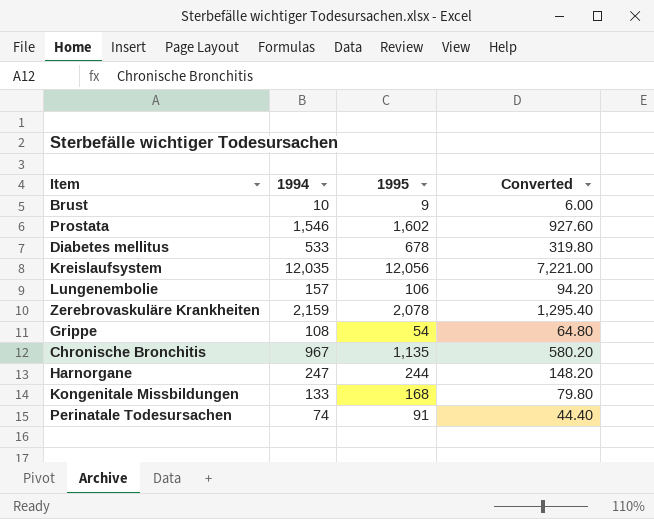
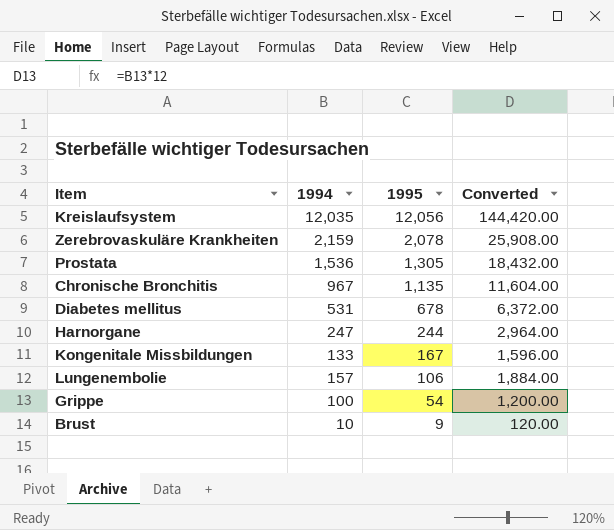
row order: none -> 1995 descending
column Converted | formula: [1994] * 0.6 -> [1994] * 12
row Perinatale Todesursachen: 74 | 91 | 44.40 -> none
Prostata | 1994: 1,546 -> 1,536
Prostata | 1995: 1,602 -> 1,305
Diabetes mellitus | 1994: 533 -> 531
Kongenitale Missbildungen | 1995: 168 -> 167
Grippe | 1994: 108 -> 100

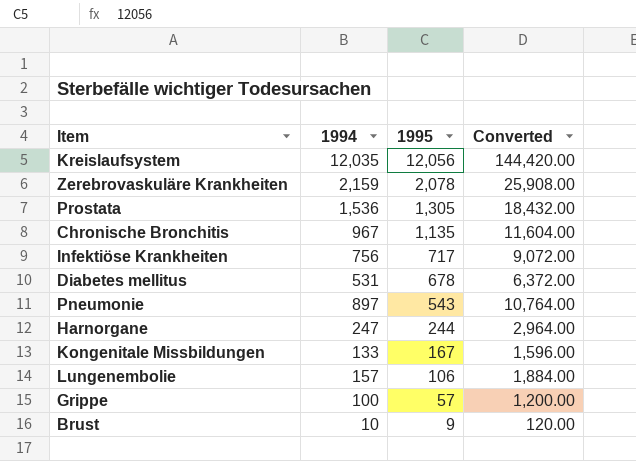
row Infektiöse Krankheiten: none -> 756 | 717 | 9,072.00
row Pneumonie: none -> 897 | 543 | 10,764.00
Grippe | 1995: 54 -> 57

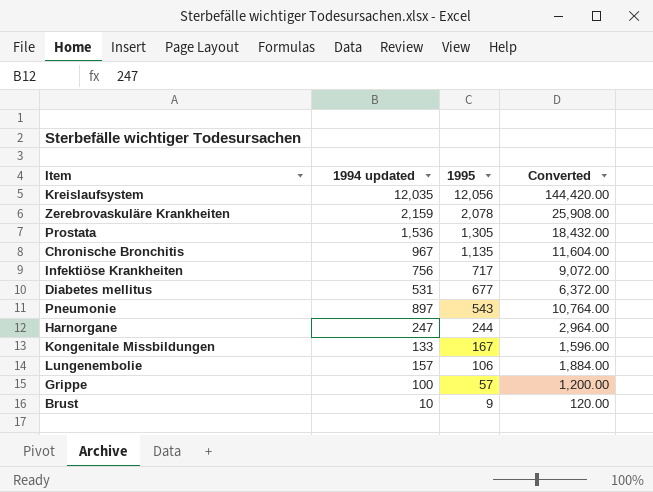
column name: 1994 -> 1994 updated
Diabetes mellitus | 1995: 678 -> 677

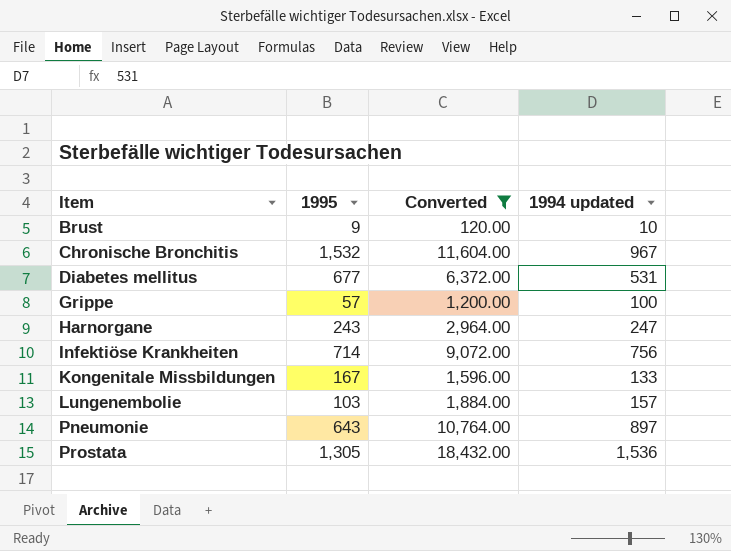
filter: none -> Converted <= 18,432.00
row order: 1995 descending -> Item ascending
column 1994 updated | position: 2 -> 4
Chronische Bronchitis | 1995: 1,135 -> 1,532
Harnorgane | 1995: 244 -> 243
Infektiöse Krankheiten | 1995: 717 -> 714
Lungenembolie | 1995: 106 -> 103
Pneumonie | 1995: 543 -> 643

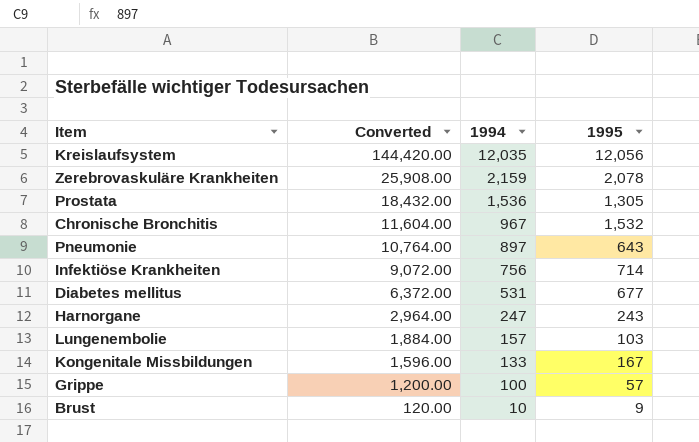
filter: Converted <= 18,432.00 -> none
row order: Item ascending -> Converted descending
column name: 1994 updated -> 1994
column 1995 | position: 2 -> 4

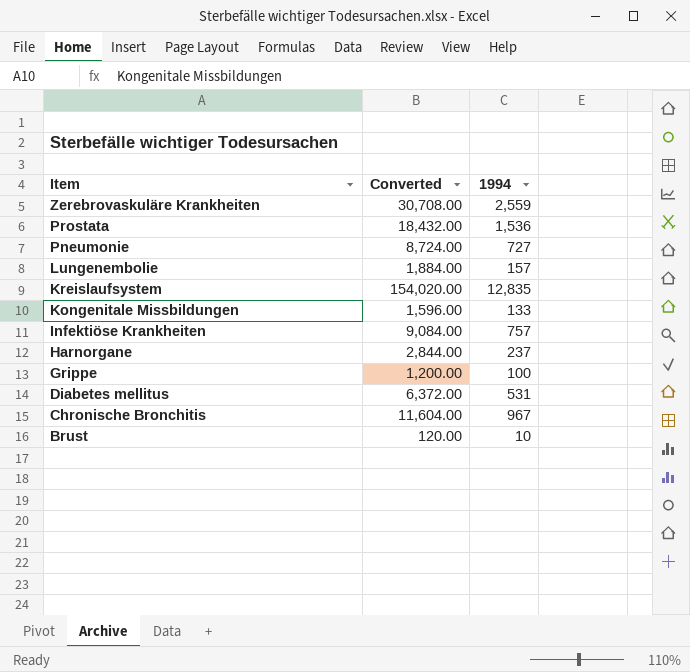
row order: Converted descending -> Item descending
column 1995 | position: 4 -> none
Zerebrovaskuläre Krankheiten | Converted: 25,908.00 -> 30,708.00
Zerebrovaskuläre Krankheiten | 1994: 2,159 -> 2,559
Pneumonie | Converted: 10,764.00 -> 8,724.00
Pneumonie | 1994: 897 -> 727
Kreislaufsystem | Converted: 144,420.00 -> 154,020.00
Kreislaufsystem | 1994: 12,035 -> 12,835
Infektiöse Krankheiten | Converted: 9,072.00 -> 9,084.00
Infektiöse Krankheiten | 1994: 756 -> 757
Harnorgane | Converted: 2,964.00 -> 2,844.00
Harnorgane | 1994: 247 -> 237

